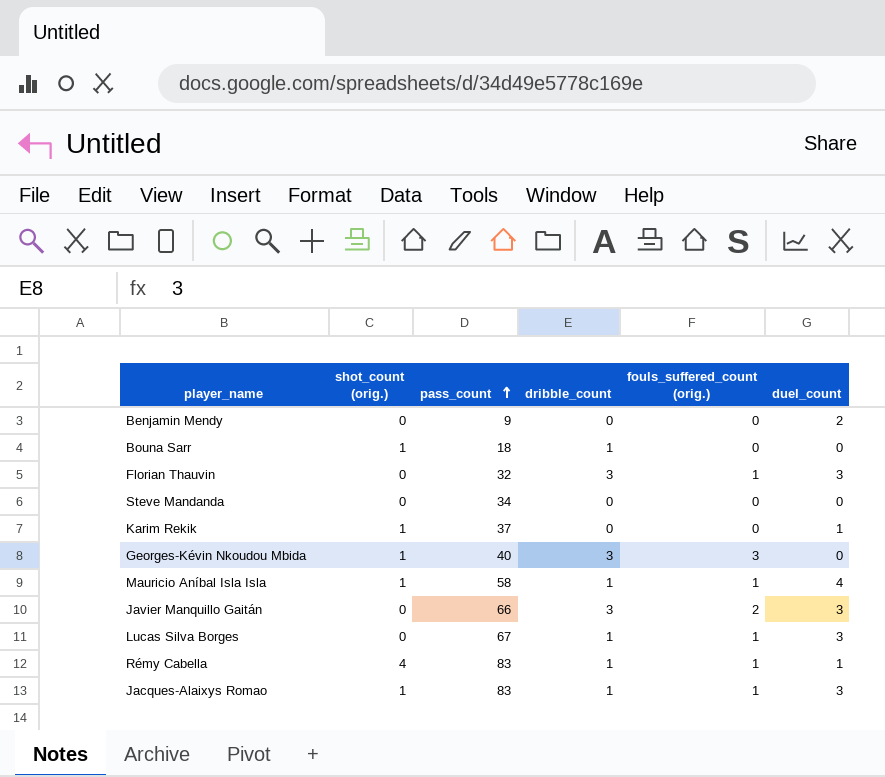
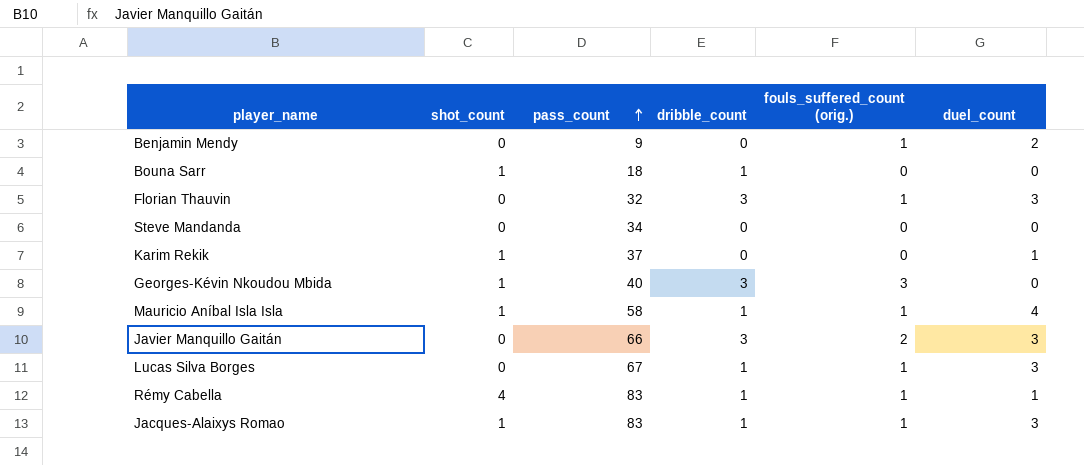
column name: shot_count (orig.) -> shot_count
Benjamin Mendy | fouls_suffered_count (orig.): 0 -> 1

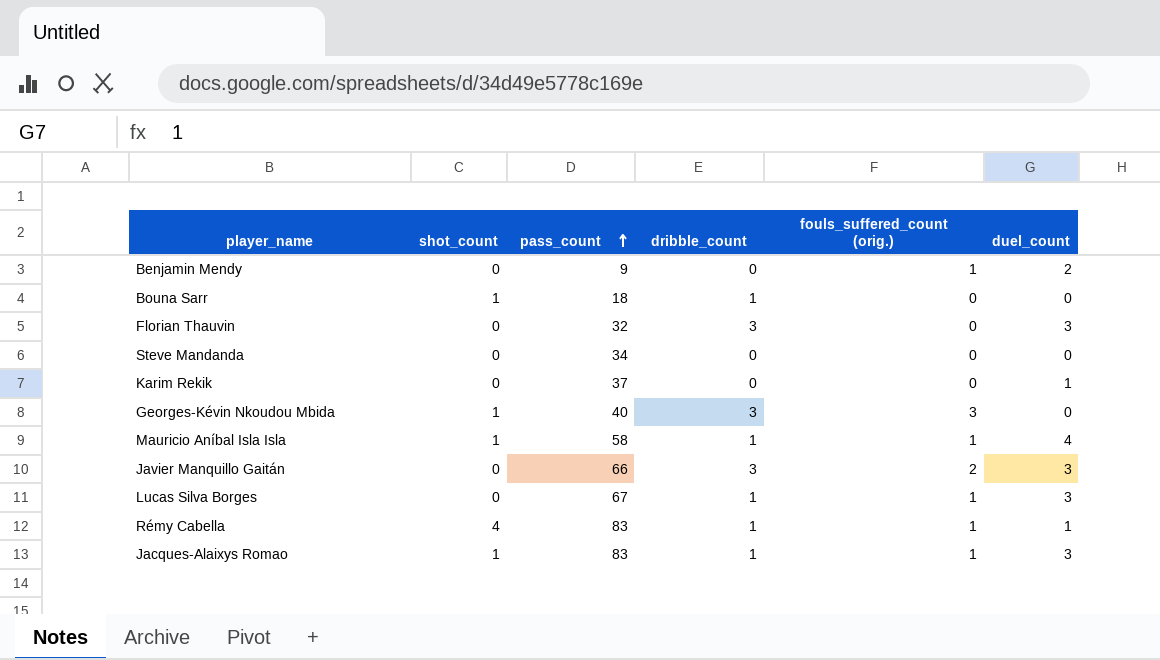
Florian Thauvin | fouls_suffered_count (orig.): 1 -> 0
Karim Rekik | shot_count: 1 -> 0

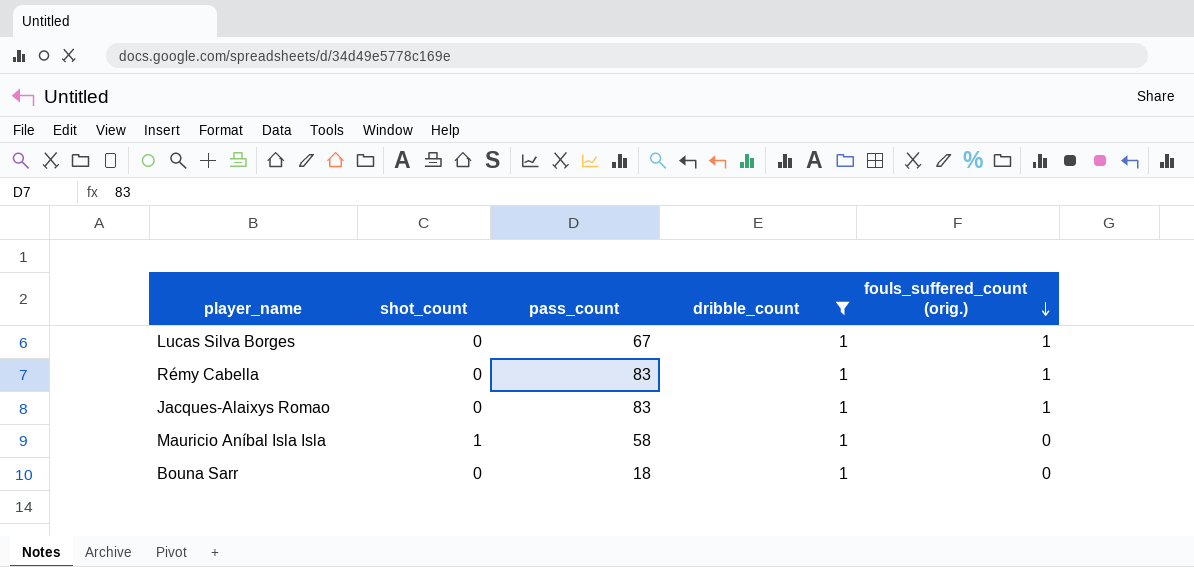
filter: none -> dribble_count = 1
row order: pass_count ascending -> fouls_suffered_count (orig.) descending
column duel_count | position: 6 -> none
Rémy Cabella | shot_count: 4 -> 0
Jacques-Alaixys Romao | shot_count: 1 -> 0
Mauricio Aníbal Isla Isla | fouls_suffered_count (orig.): 1 -> 0
Bouna Sarr | shot_count: 1 -> 0

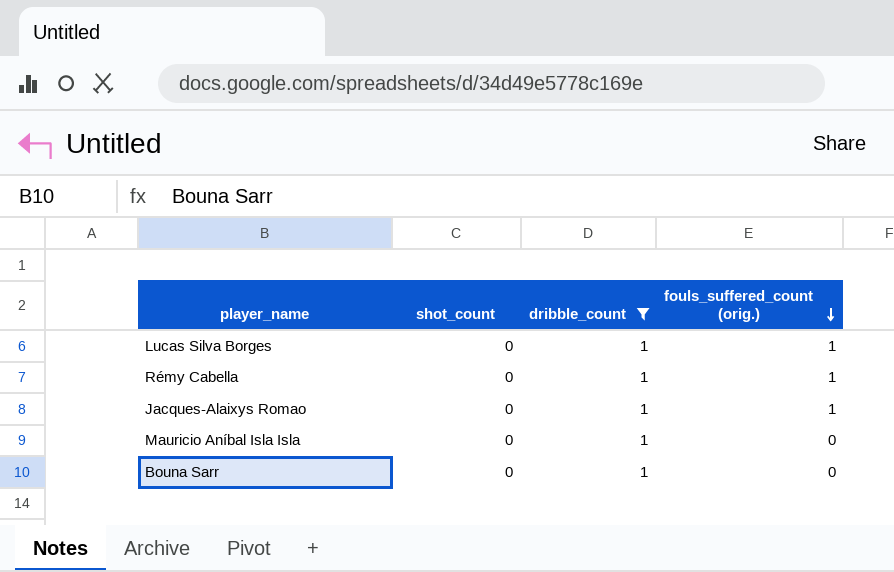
column pass_count | position: 3 -> none
Mauricio Aníbal Isla Isla | shot_count: 1 -> 0

